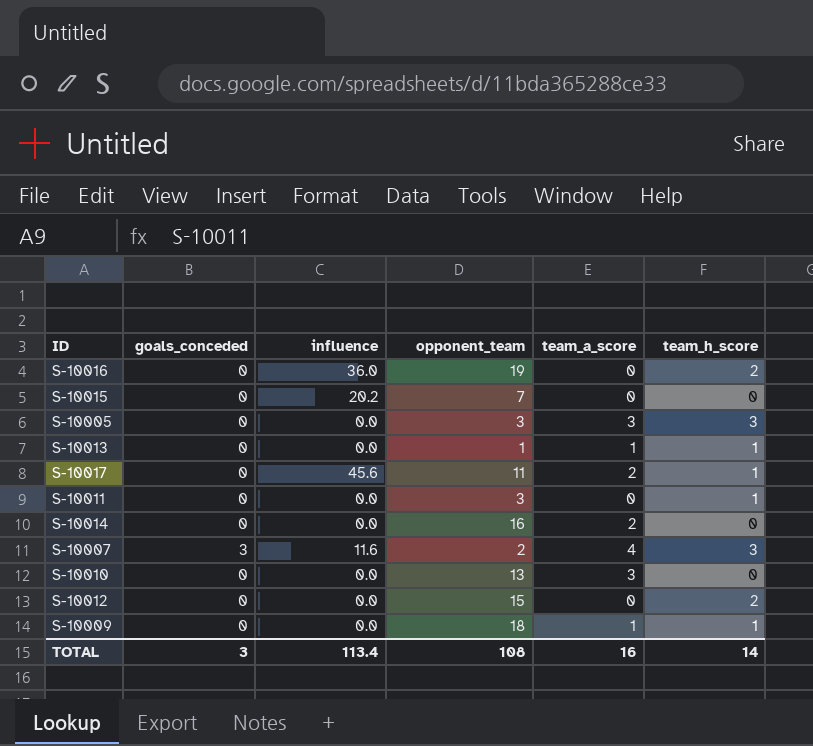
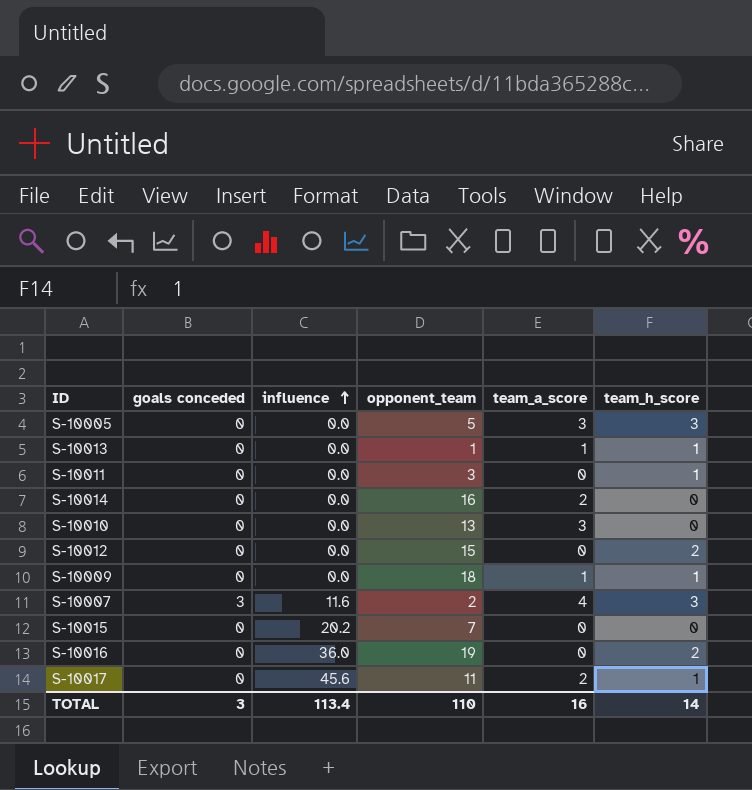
row order: none -> influence ascending
column name: goals_conceded -> goals conceded
S-10005 | opponent_team: 3 -> 5
TOTAL | opponent_team: 108 -> 110

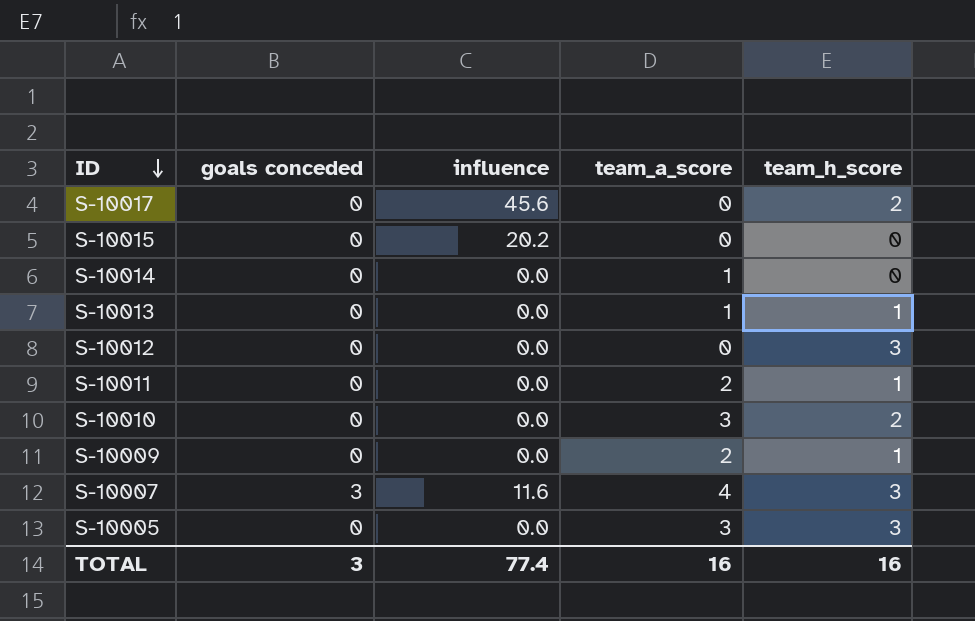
row order: influence ascending -> ID descending
column opponent_team | position: 4 -> none
row S-10016: 0 | 36.0 | 19 | 0 | 2 -> none
S-10017 | team_a_score: 2 -> 0
S-10017 | team_h_score: 1 -> 2
S-10014 | team_a_score: 2 -> 1
S-10012 | team_h_score: 2 -> 3
S-10011 | team_a_score: 0 -> 2
S-10010 | team_h_score: 0 -> 2
S-10009 | team_a_score: 1 -> 2
TOTAL | influence: 113.4 -> 77.4
TOTAL | team_h_score: 14 -> 16

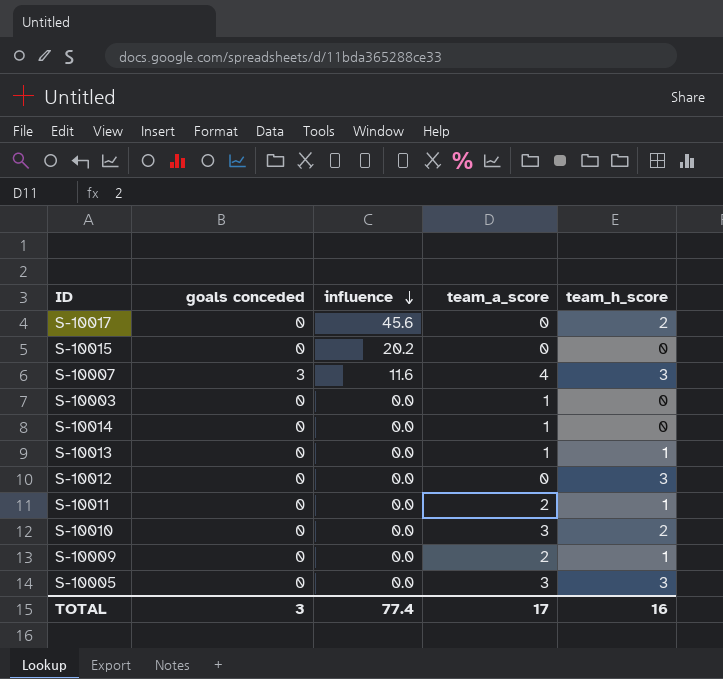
row order: ID descending -> influence descending
row S-10003: none -> 0 | 0.0 | 1 | 0
TOTAL | team_a_score: 16 -> 17

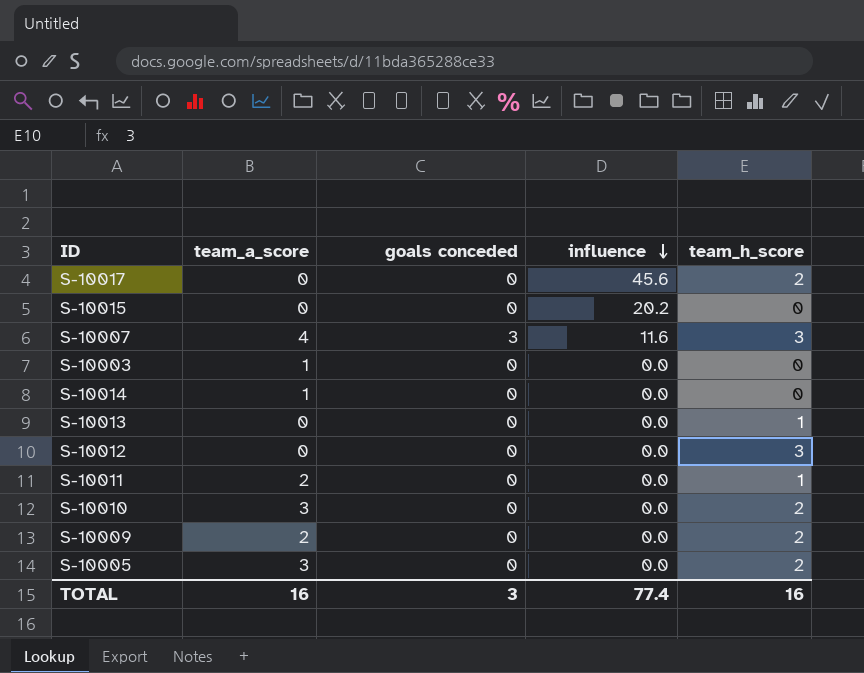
column team_a_score | position: 4 -> 2
S-10013 | team_a_score: 1 -> 0
S-10009 | team_h_score: 1 -> 2
S-10005 | team_h_score: 3 -> 2
TOTAL | team_a_score: 17 -> 16

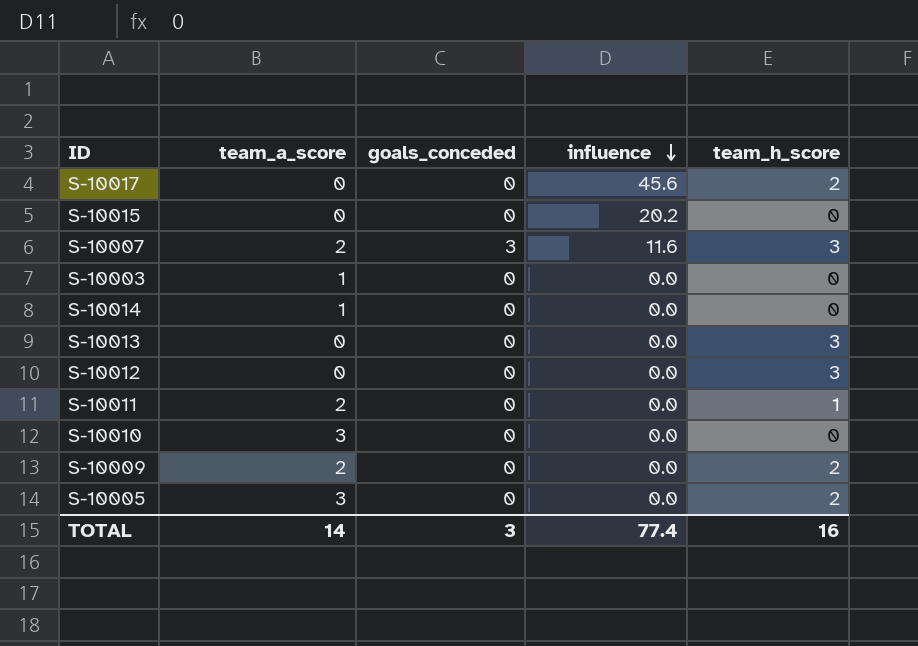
column name: goals conceded -> goals_conceded
S-10007 | team_a_score: 4 -> 2
S-10013 | team_h_score: 1 -> 3
S-10010 | team_h_score: 2 -> 0
TOTAL | team_a_score: 16 -> 14

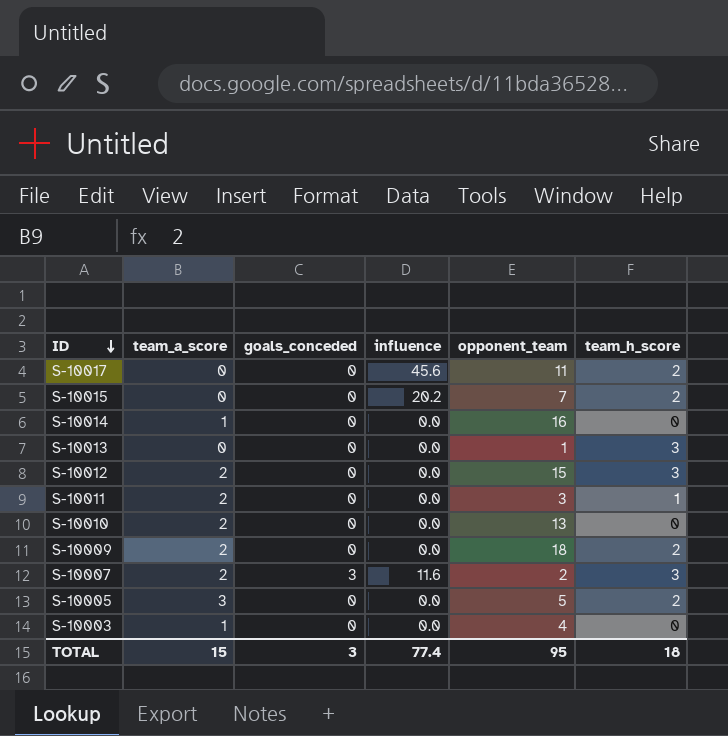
row order: influence descending -> ID descending
column opponent_team | position: none -> 5
S-10015 | team_h_score: 0 -> 2
S-10012 | team_a_score: 0 -> 2
S-10010 | team_a_score: 3 -> 2
TOTAL | team_a_score: 14 -> 15
TOTAL | team_h_score: 16 -> 18

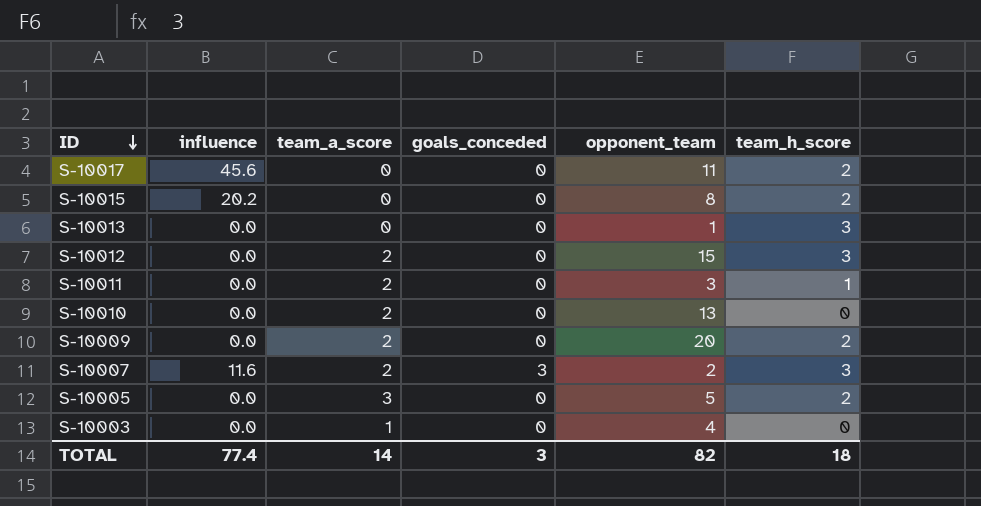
column influence | position: 4 -> 2
row S-10014: 1 | 0 | 0.0 | 16 | 0 -> none
S-10015 | opponent_team: 7 -> 8
S-10009 | opponent_team: 18 -> 20
TOTAL | team_a_score: 15 -> 14
TOTAL | opponent_team: 95 -> 82

